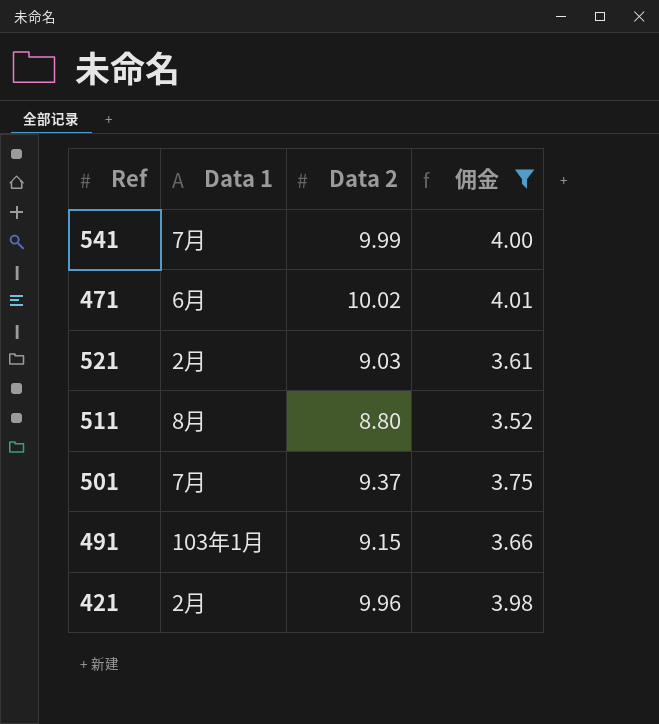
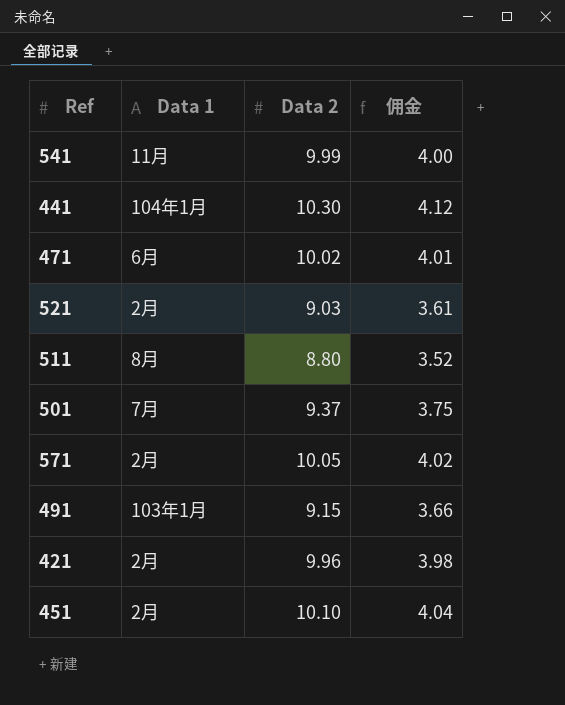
filter: 佣金 <= 4.01 -> none
541 | Data 1: 7月 -> 11月

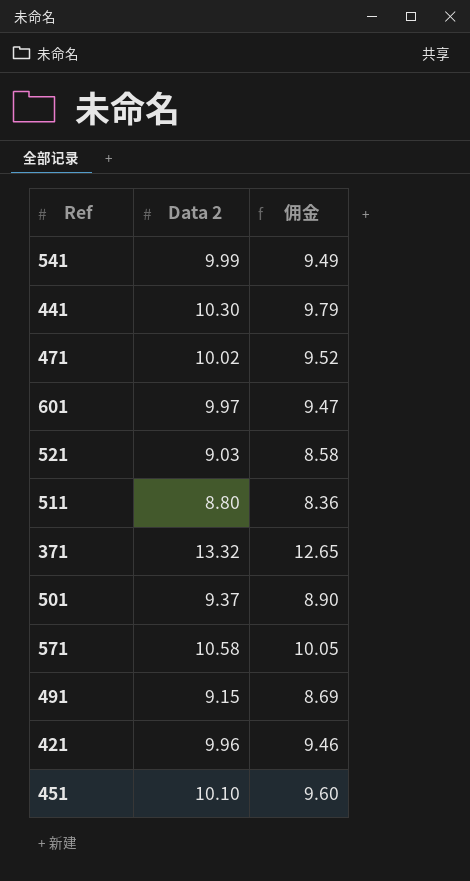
column Data 1 | position: 2 -> none
column 佣金 | formula: [Data 2] * 0.4 -> [Data 2] * 0.95
row 601: none -> 9.97 | 9.47
row 371: none -> 13.32 | 12.65
571 | Data 2: 10.05 -> 10.58

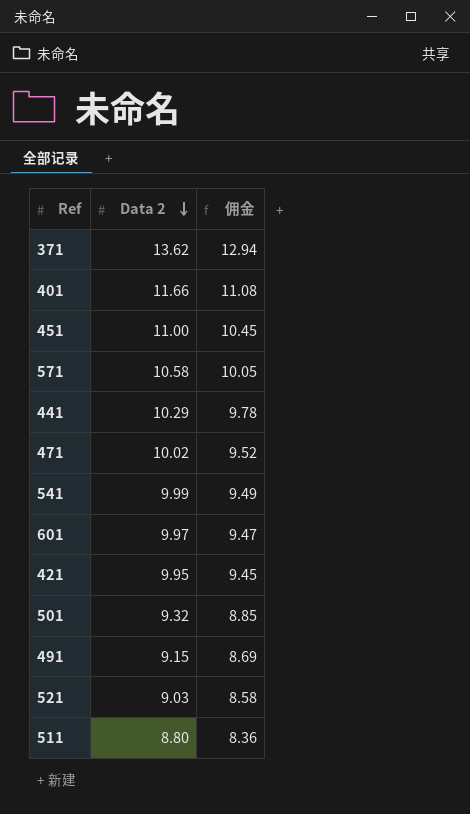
row order: none -> Data 2 descending
371 | Data 2: 13.32 -> 13.62
371 | 佣金: 12.65 -> 12.94
row 401: none -> 11.66 | 11.08
451 | Data 2: 10.10 -> 11.00
451 | 佣金: 9.60 -> 10.45
441 | Data 2: 10.30 -> 10.29
441 | 佣金: 9.79 -> 9.78
421 | Data 2: 9.96 -> 9.95
421 | 佣金: 9.46 -> 9.45
501 | Data 2: 9.37 -> 9.32
501 | 佣金: 8.90 -> 8.85

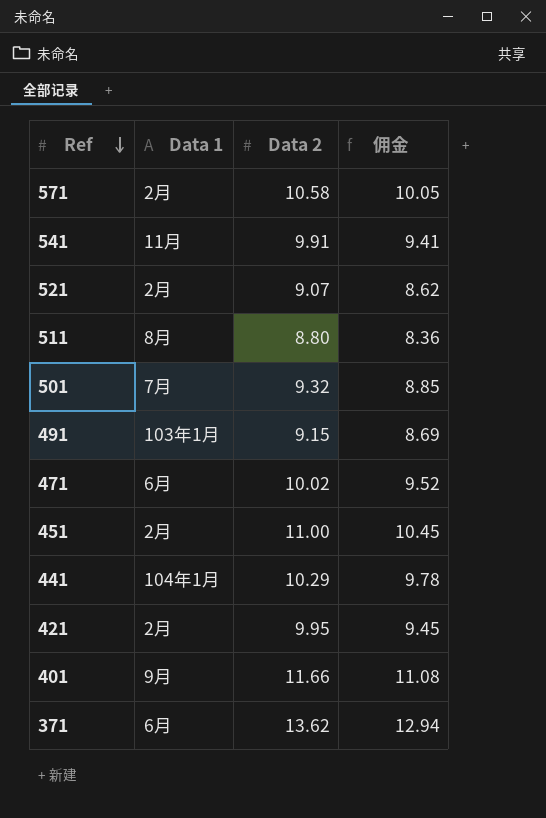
row order: Data 2 descending -> Ref descending
column Data 1 | position: none -> 2
row 601: 9.97 | 9.47 -> none
541 | Data 2: 9.99 -> 9.91
541 | 佣金: 9.49 -> 9.41
521 | Data 2: 9.03 -> 9.07
521 | 佣金: 8.58 -> 8.62

